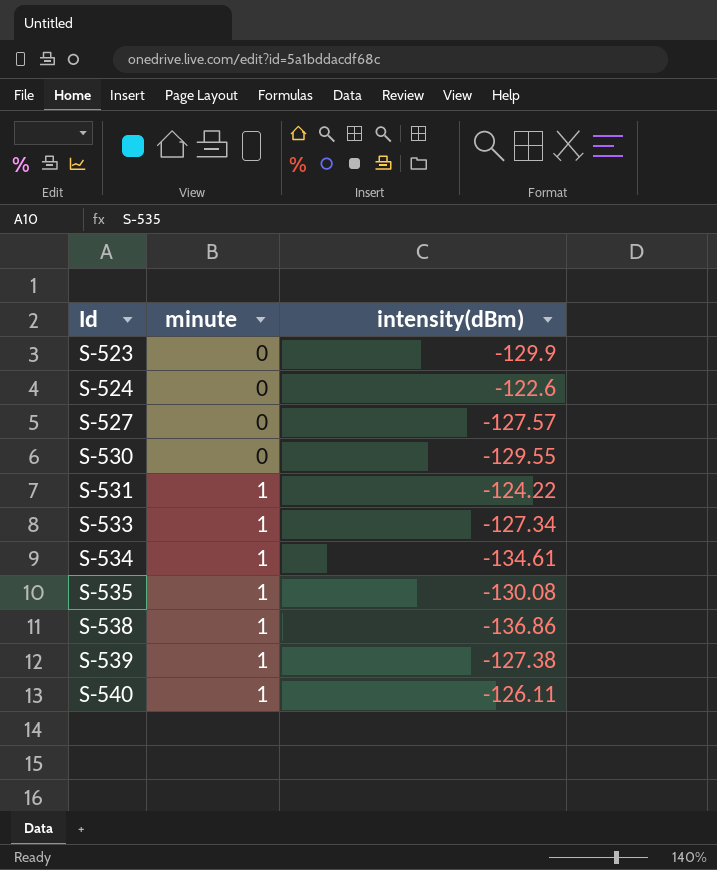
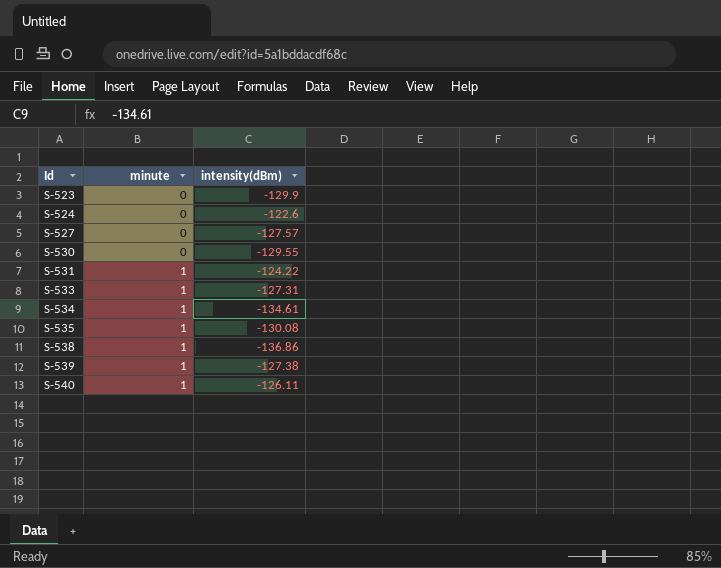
S-533 | intensity(dBm): -127.34 -> -127.31

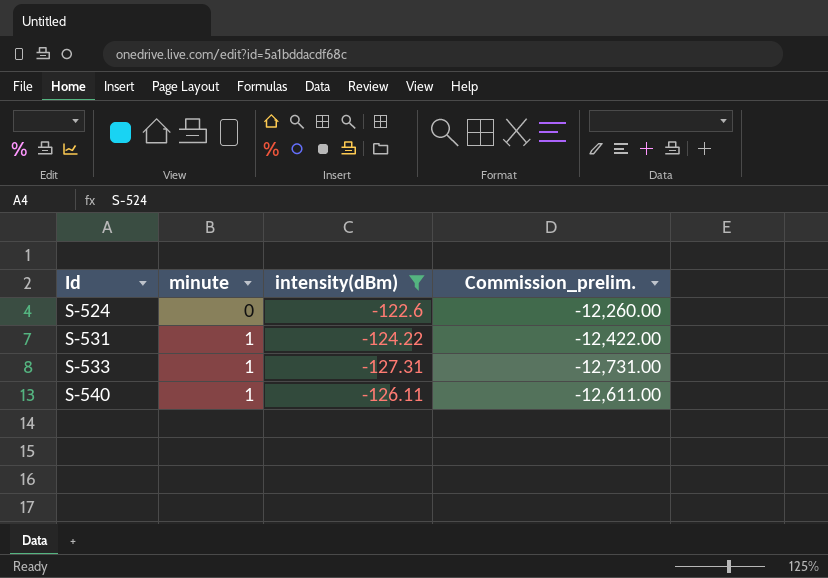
filter: none -> intensity(dBm) >= -127.31
column Commission_prelim. | formula: none -> [intensity(dBm)] * 100

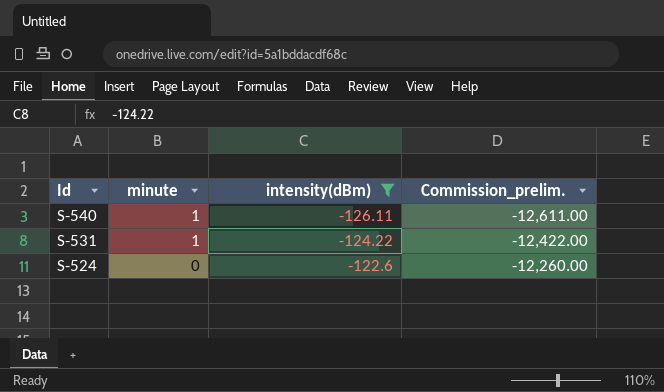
row order: Id ascending -> Id descending
row S-533: 1 | -127.31 | -12,731.00 -> none

